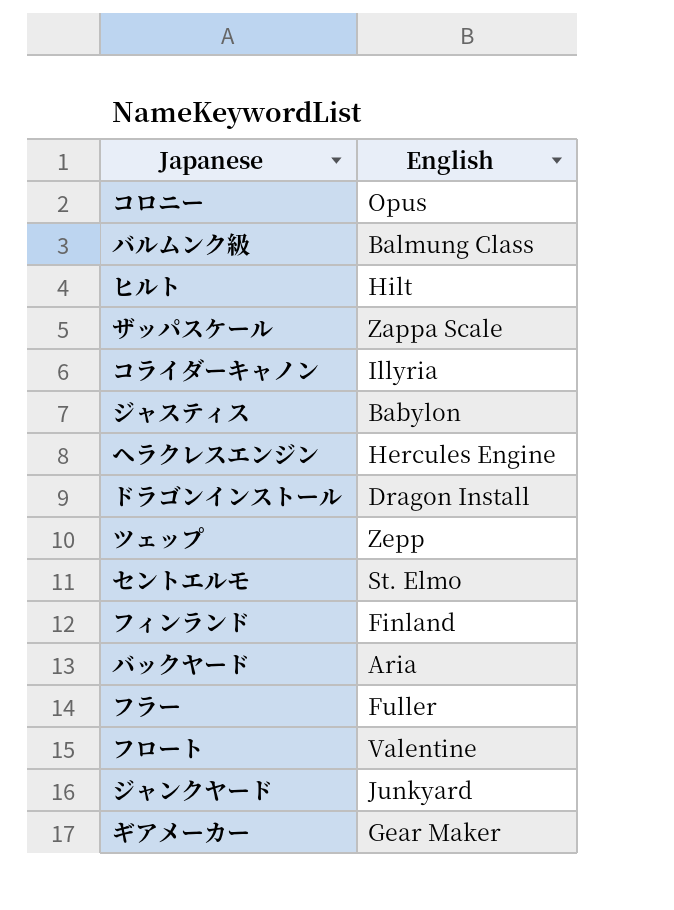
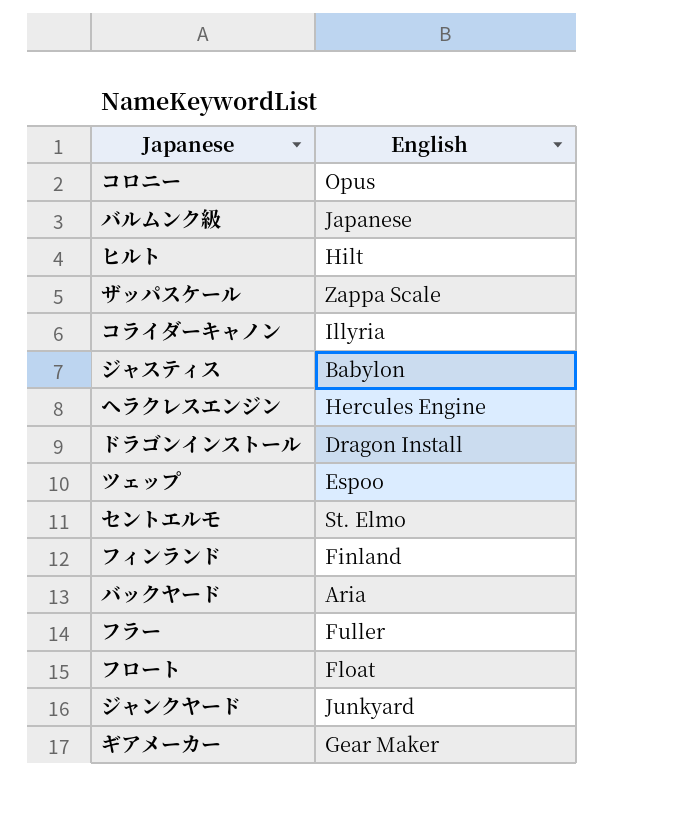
バルムンク級 | English: Balmung Class -> Japanese
ツェップ | English: Zepp -> Espoo
フロート | English: Valentine -> Float

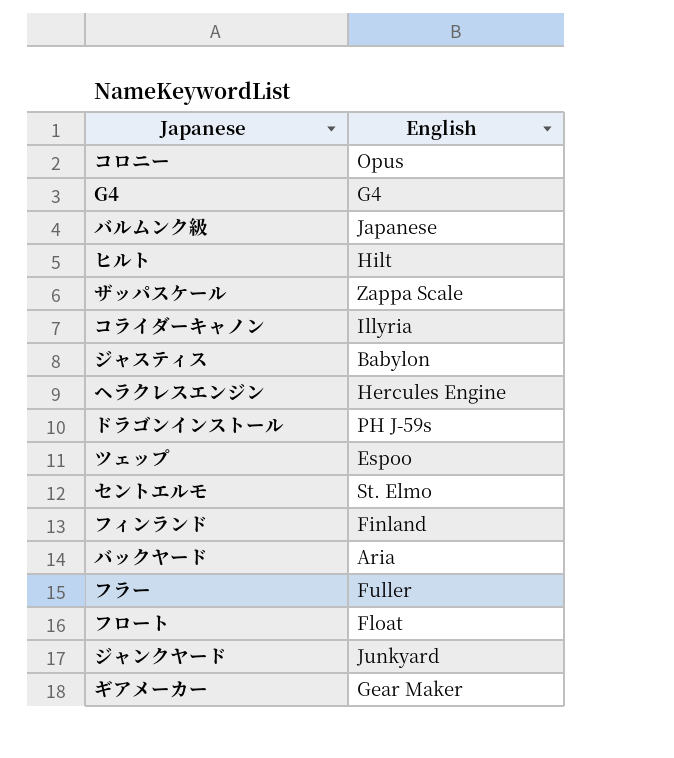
row G4: none -> G4
ドラゴンインストール | English: Dragon Install -> PH J-59s

